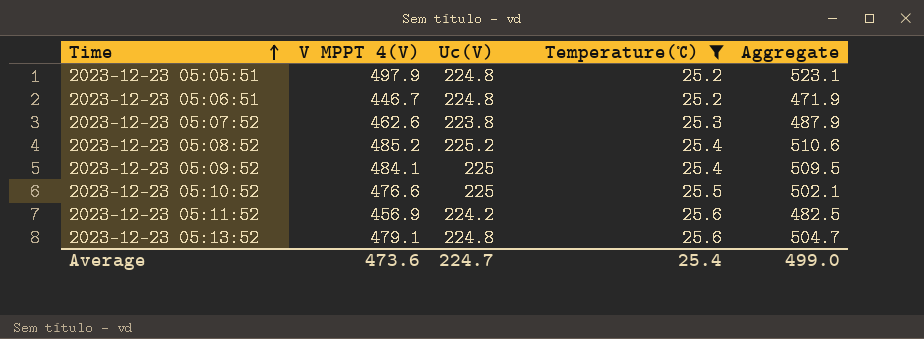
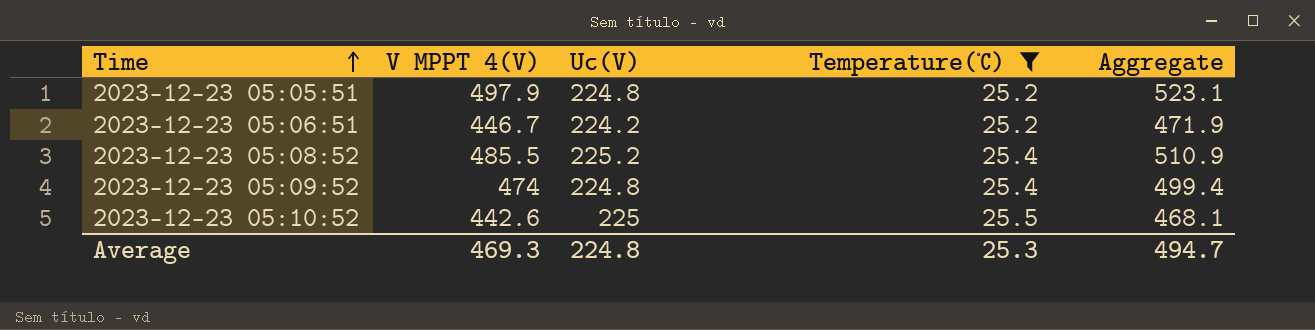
row 2023-12-23 05:07:52: 462.6 | 223.8 | 25.3 | 487.9 -> none
row 2023-12-23 05:11:52: 456.9 | 224.2 | 25.6 | 482.5 -> none
row 2023-12-23 05:13:52: 479.1 | 224.8 | 25.6 | 504.7 -> none
2023-12-23 05:06:51 | Uc(V): 224.8 -> 224.2
2023-12-23 05:08:52 | V MPPT 4(V): 485.2 -> 485.5
2023-12-23 05:08:52 | Aggregate: 510.6 -> 510.9
2023-12-23 05:09:52 | V MPPT 4(V): 484.1 -> 474
2023-12-23 05:09:52 | Uc(V): 225 -> 224.8
2023-12-23 05:09:52 | Aggregate: 509.5 -> 499.4
2023-12-23 05:10:52 | V MPPT 4(V): 476.6 -> 442.6
2023-12-23 05:10:52 | Aggregate: 502.1 -> 468.1
Average | V MPPT 4(V): 473.6 -> 469.3
Average | Uc(V): 224.7 -> 224.8
Average | Temperature(℃): 25.4 -> 25.3
Average | Aggregate: 499.0 -> 494.7

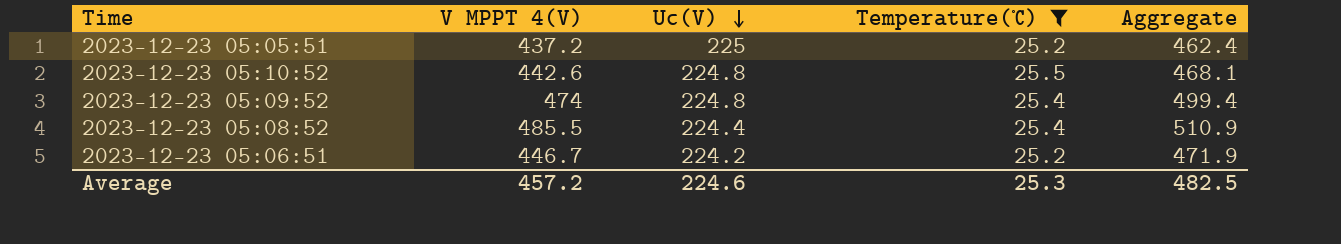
row order: Time ascending -> Uc(V) descending
2023-12-23 05:05:51 | V MPPT 4(V): 497.9 -> 437.2
2023-12-23 05:05:51 | Uc(V): 224.8 -> 225
2023-12-23 05:05:51 | Aggregate: 523.1 -> 462.4
2023-12-23 05:10:52 | Uc(V): 225 -> 224.8
2023-12-23 05:08:52 | Uc(V): 225.2 -> 224.4
Average | V MPPT 4(V): 469.3 -> 457.2
Average | Uc(V): 224.8 -> 224.6
Average | Aggregate: 494.7 -> 482.5

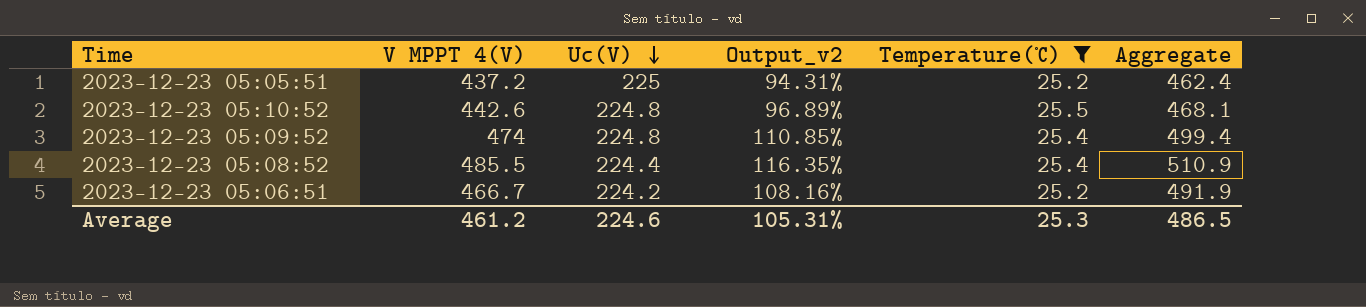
column Output_v2 | formula: none -> ([V MPPT 4(V)] - [Uc(V)]) / [Uc(V)]
2023-12-23 05:06:51 | V MPPT 4(V): 446.7 -> 466.7
2023-12-23 05:06:51 | Aggregate: 471.9 -> 491.9
Average | V MPPT 4(V): 457.2 -> 461.2
Average | Aggregate: 482.5 -> 486.5

